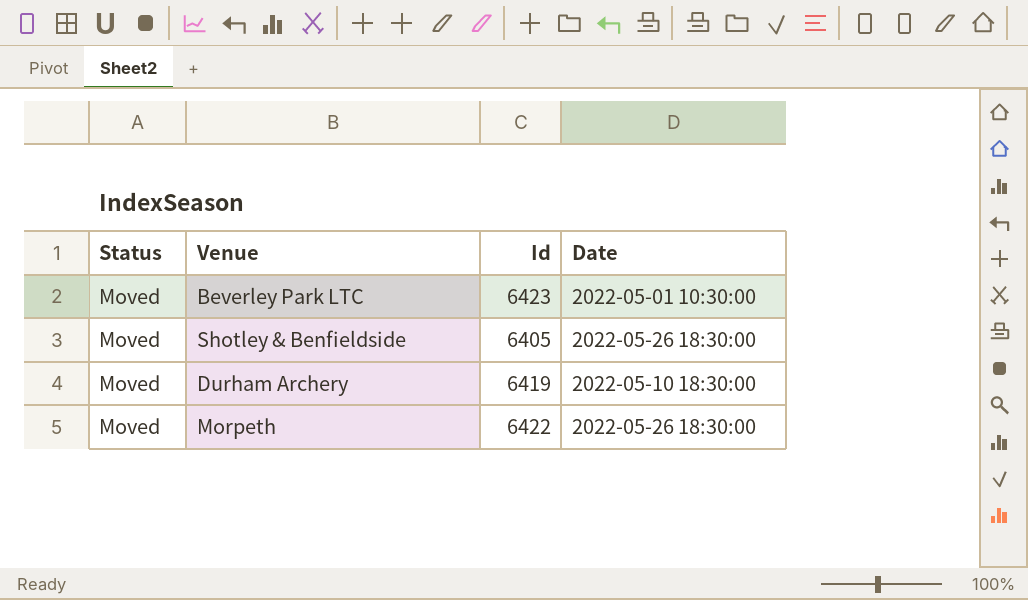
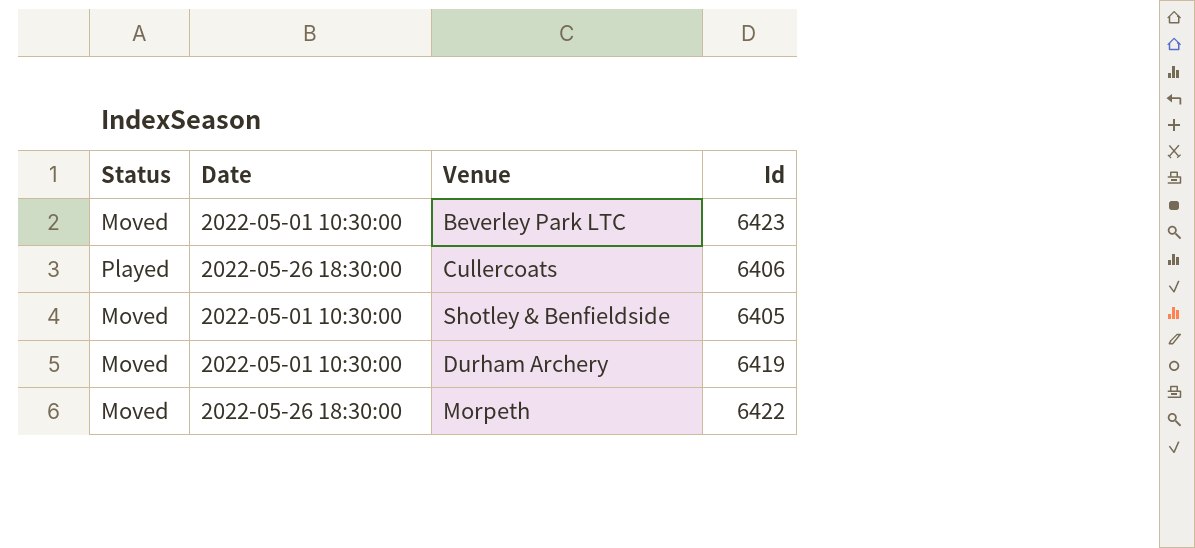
column Date | position: 4 -> 2
row Cullercoats: none -> Played | 2022-05-26 18:30:00 | 6406
Shotley & Benfieldside | Date: 2022-05-26 18:30:00 -> 2022-05-01 10:30:00
Durham Archery | Date: 2022-05-10 18:30:00 -> 2022-05-01 10:30:00

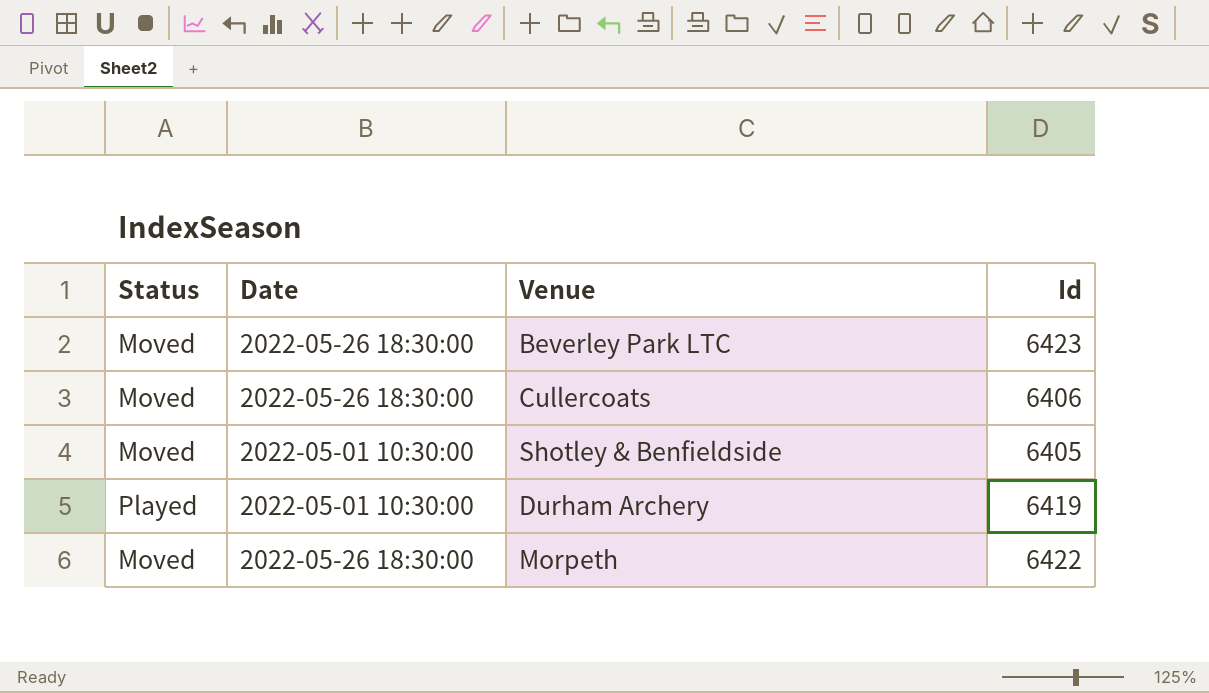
Beverley Park LTC | Date: 2022-05-01 10:30:00 -> 2022-05-26 18:30:00
Cullercoats | Status: Played -> Moved
Durham Archery | Status: Moved -> Played

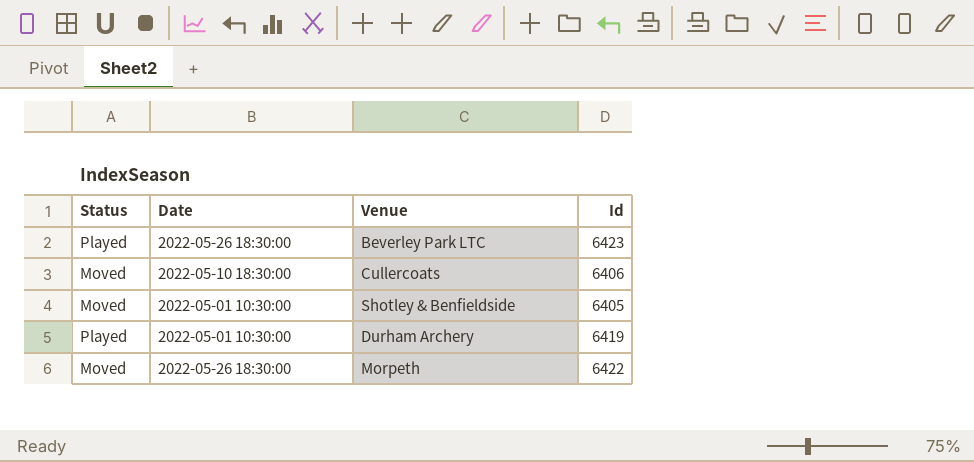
Beverley Park LTC | Status: Moved -> Played
Cullercoats | Date: 2022-05-26 18:30:00 -> 2022-05-10 18:30:00

